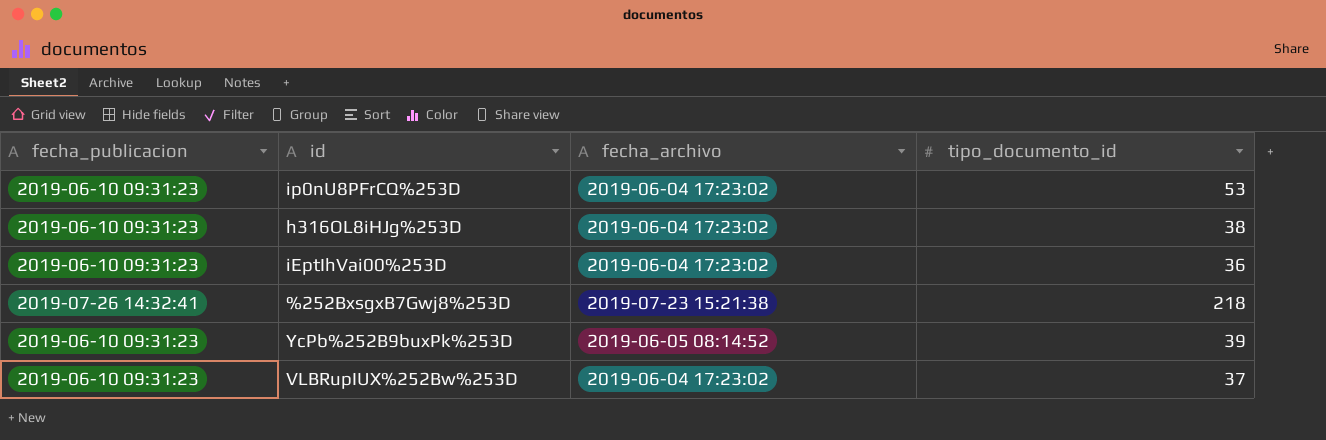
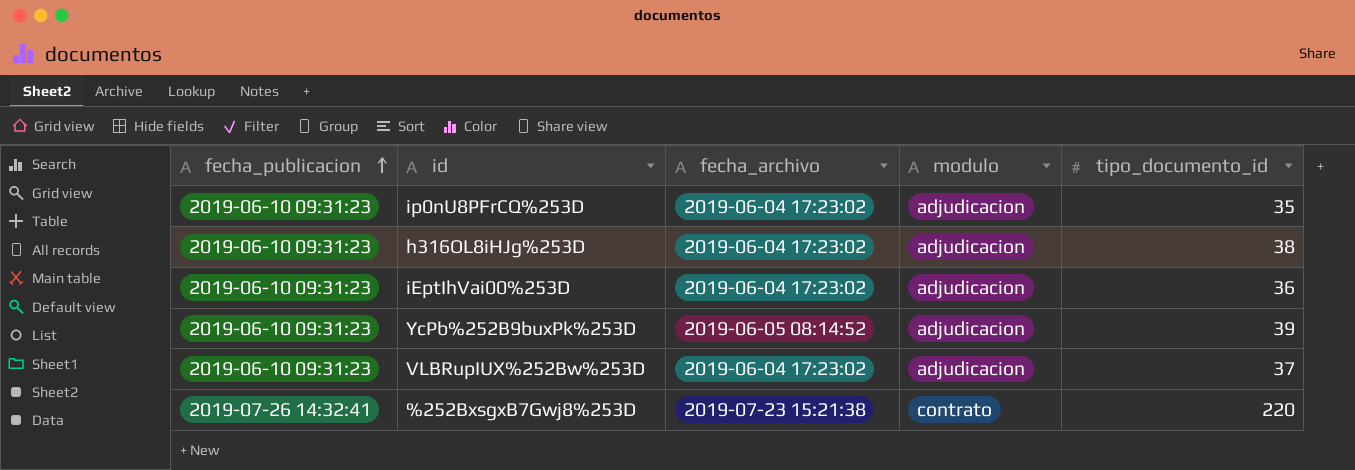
row order: none -> fecha_publicacion ascending
column modulo | position: none -> 4
ip0nU8PFrCQ%253D | tipo_documento_id: 53 -> 35
%252BxsgxB7Gwj8%253D | tipo_documento_id: 218 -> 220

